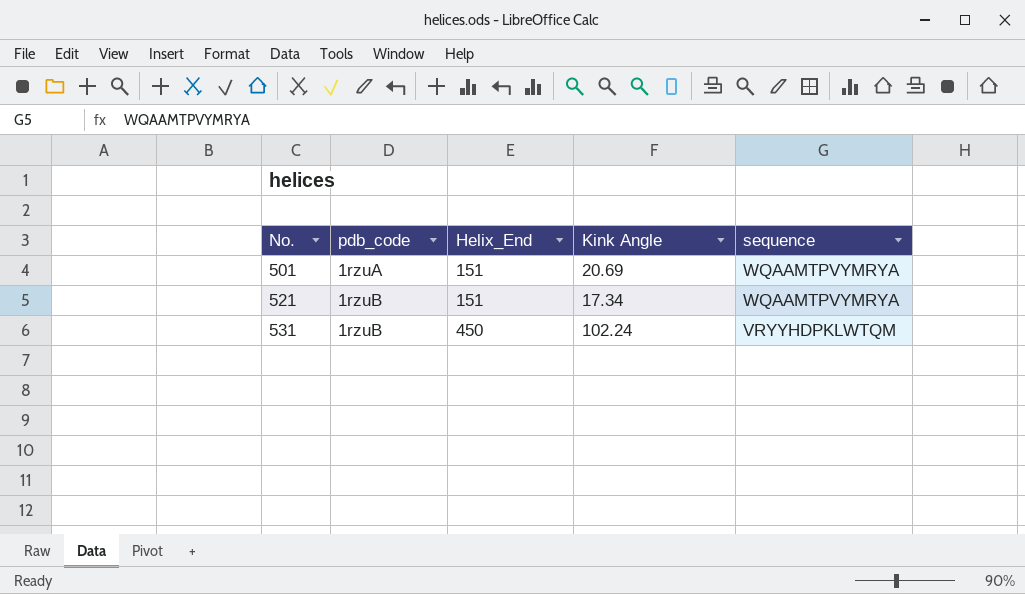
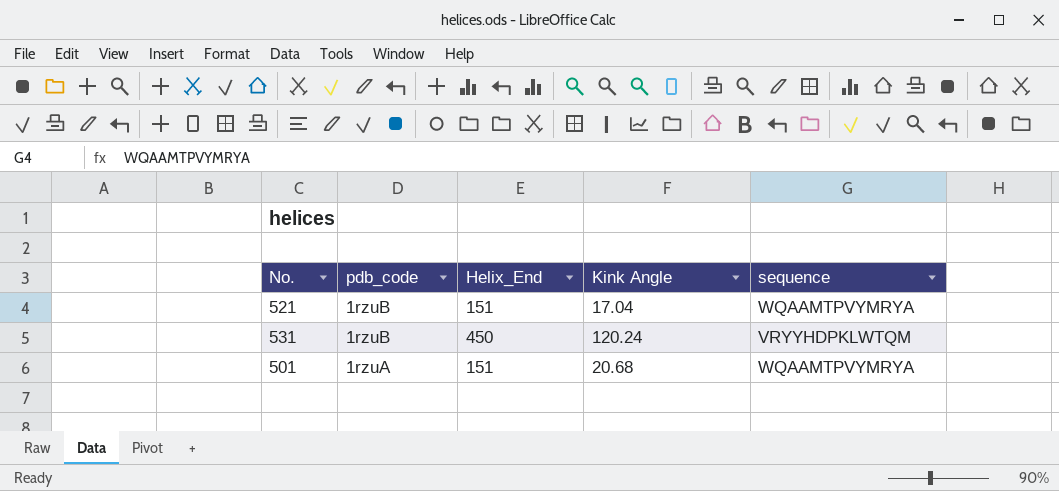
row order: No. ascending -> pdb_code descending
521 | Kink Angle: 17.34 -> 17.04
531 | Kink Angle: 102.24 -> 120.24
501 | Kink Angle: 20.69 -> 20.68

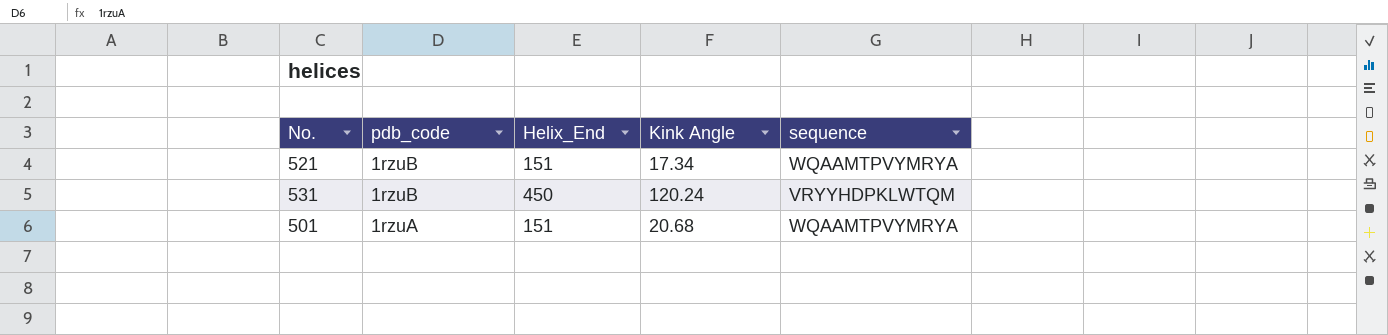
521 | Kink Angle: 17.04 -> 17.34

